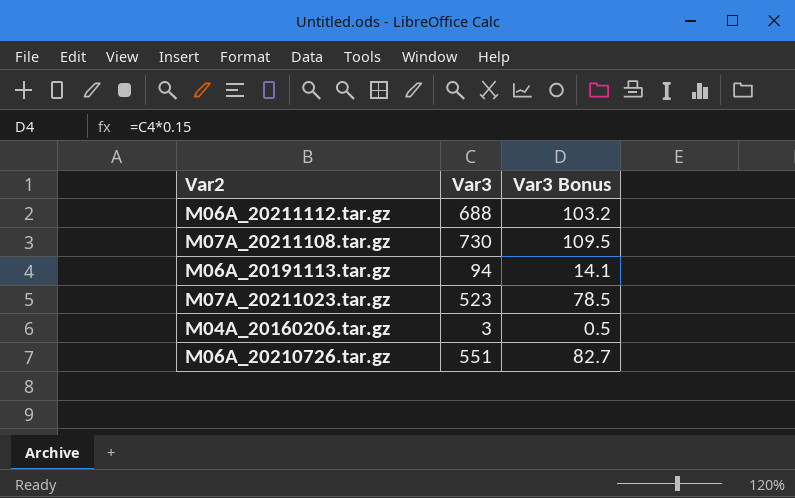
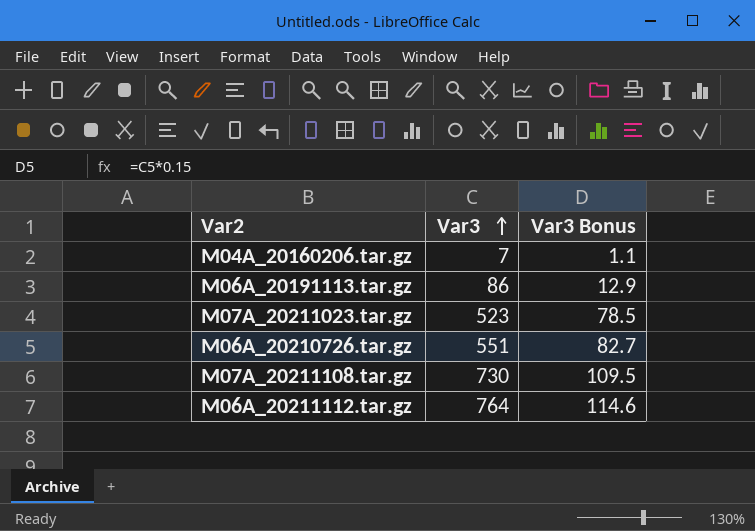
row order: none -> Var3 ascending
M04A_20160206.tar.gz | Var3: 3 -> 7
M04A_20160206.tar.gz | Var3 Bonus: 0.5 -> 1.1
M06A_20191113.tar.gz | Var3: 94 -> 86
M06A_20191113.tar.gz | Var3 Bonus: 14.1 -> 12.9
M06A_20211112.tar.gz | Var3: 688 -> 764
M06A_20211112.tar.gz | Var3 Bonus: 103.2 -> 114.6

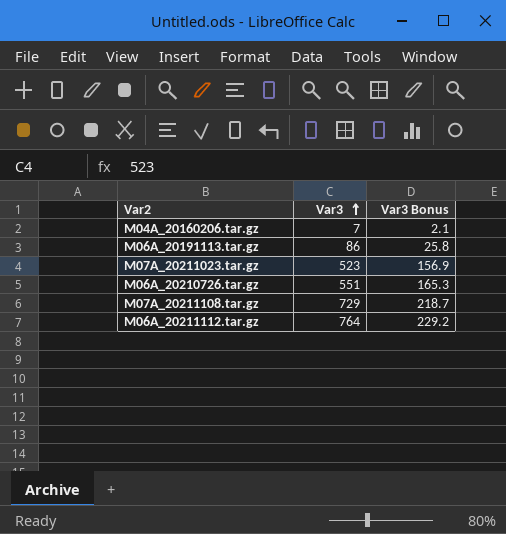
column Var3 Bonus | formula: [Var3] * 0.15 -> [Var3] * 0.3
M07A_20211108.tar.gz | Var3: 730 -> 729

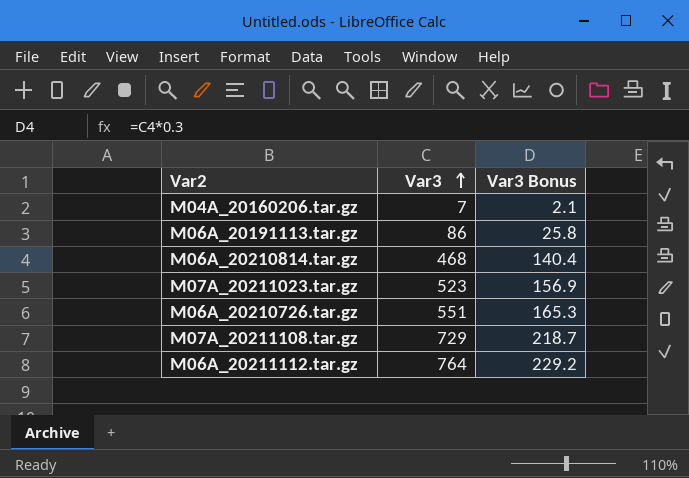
row M06A_20210814.tar.gz: none -> 468 | 140.4

